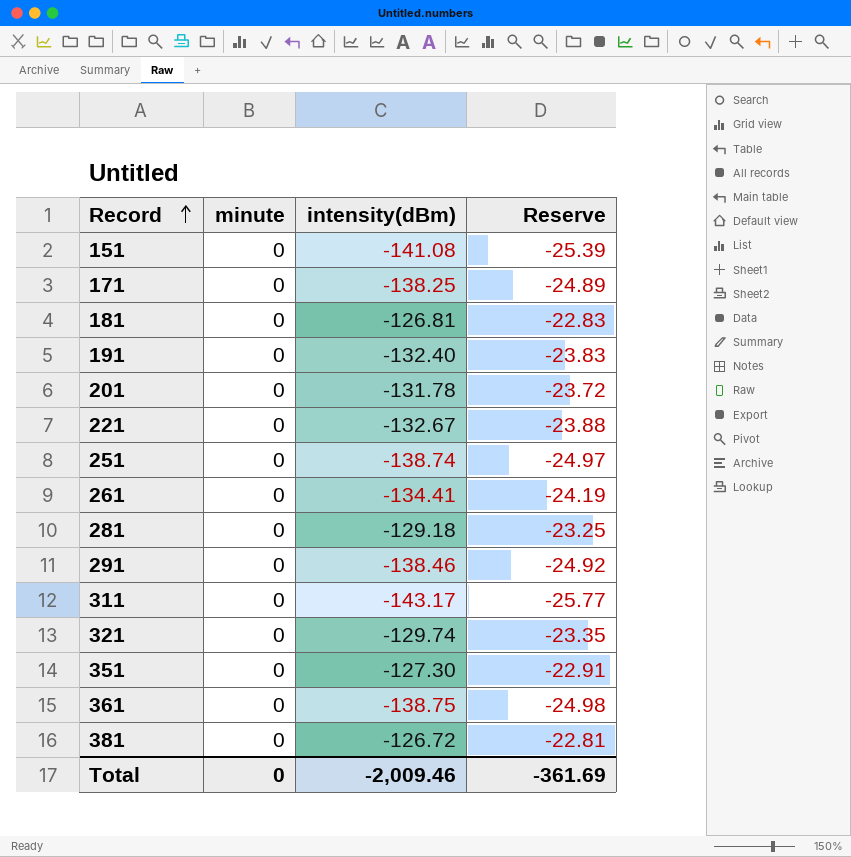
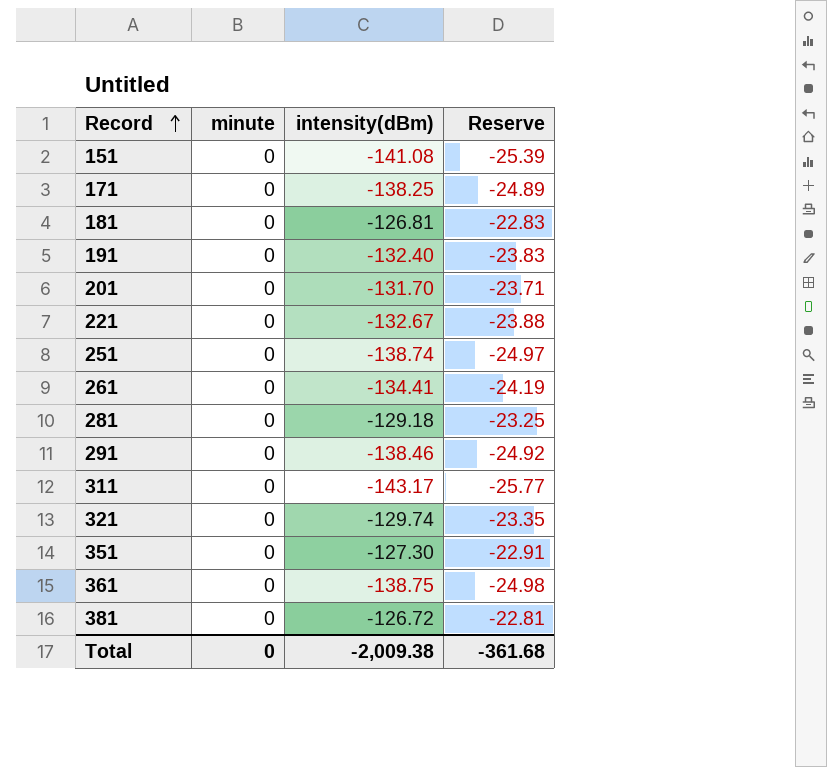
201 | intensity(dBm): -131.78 -> -131.70
201 | Reserve: -23.72 -> -23.71
Total | intensity(dBm): -2,009.46 -> -2,009.38
Total | Reserve: -361.69 -> -361.68

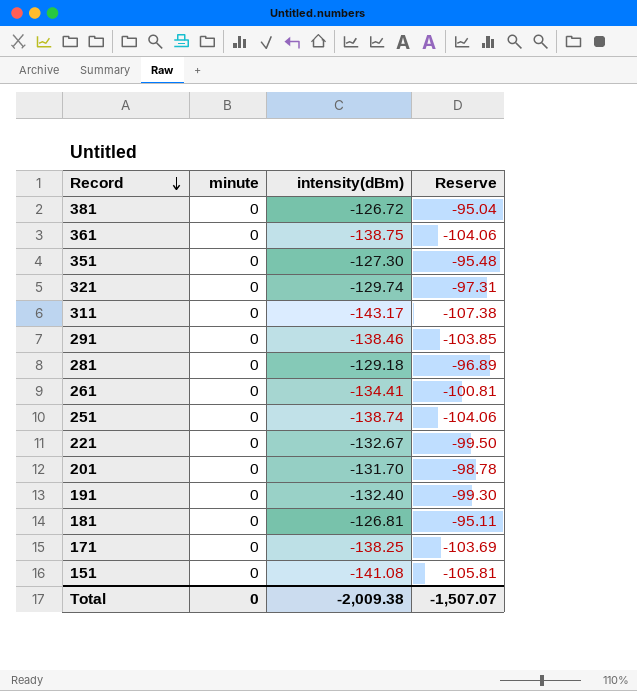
row order: Record ascending -> Record descending
column Reserve | formula: [intensity(dBm)] * 0.18 -> [intensity(dBm)] * 0.75
Total | Reserve: -361.68 -> -1,507.07

